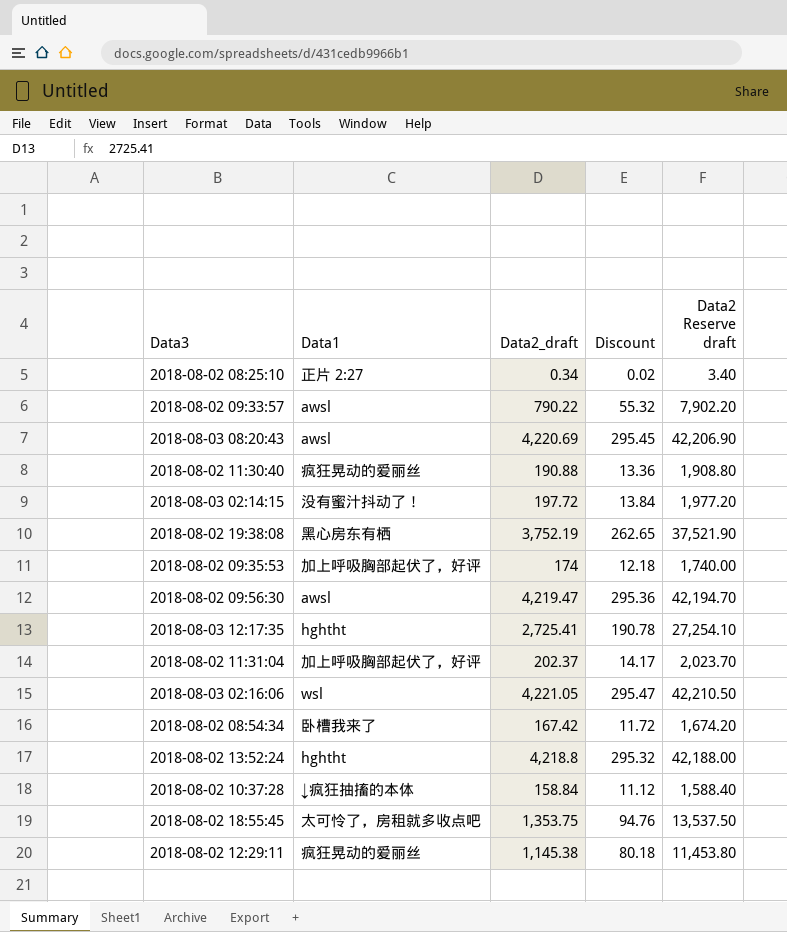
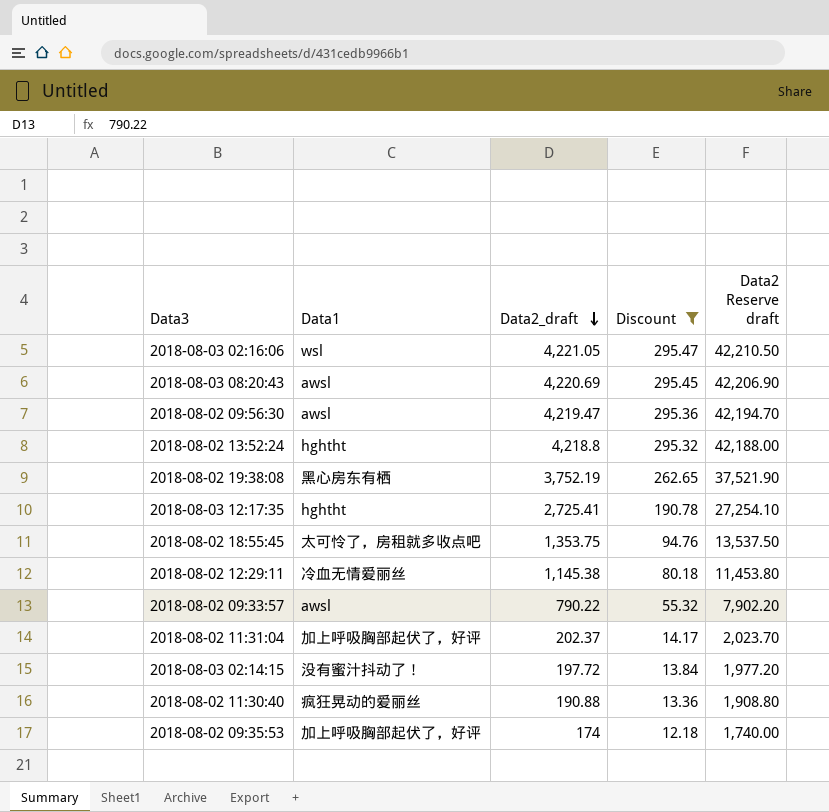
filter: none -> Discount >= 12.18
row order: none -> Data2_draft descending
2018-08-02 12:29:11 | Data1: 疯狂晃动的爱丽丝 -> 冷血无情爱丽丝

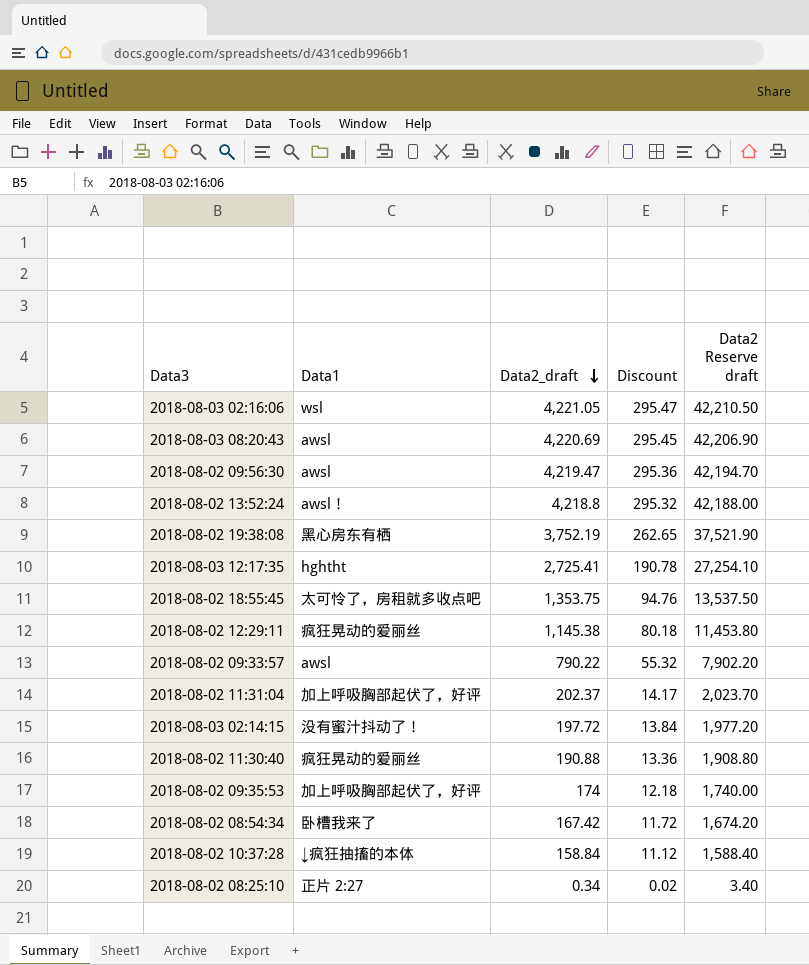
filter: Discount >= 12.18 -> none
2018-08-02 13:52:24 | Data1: hghtht -> awsl！
2018-08-02 12:29:11 | Data1: 冷血无情爱丽丝 -> 疯狂晃动的爱丽丝

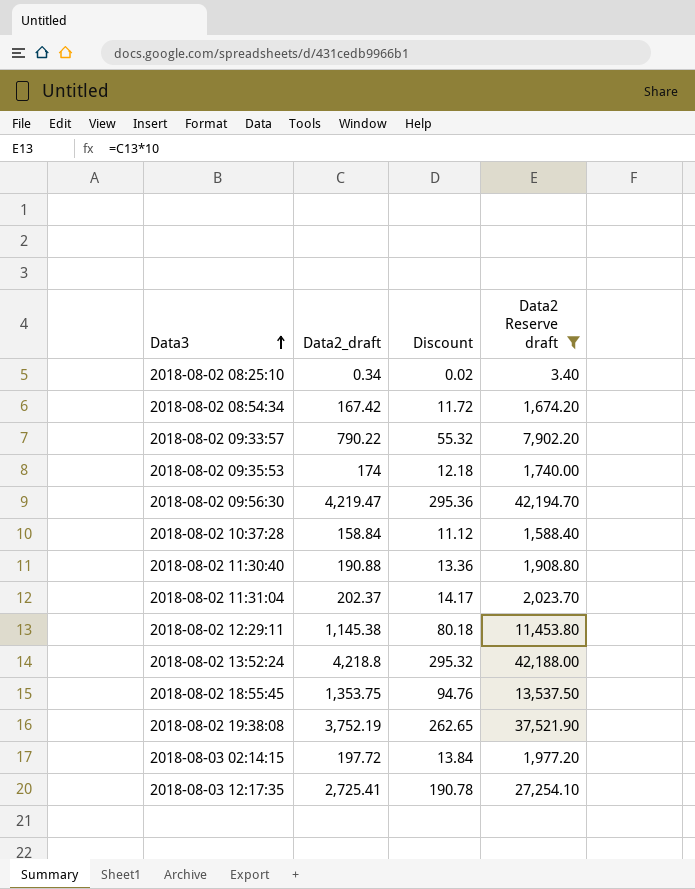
filter: none -> Data2 Reserve draft <= 42,194.70
row order: Data2_draft descending -> Data3 ascending
column Data1 | position: 2 -> none

